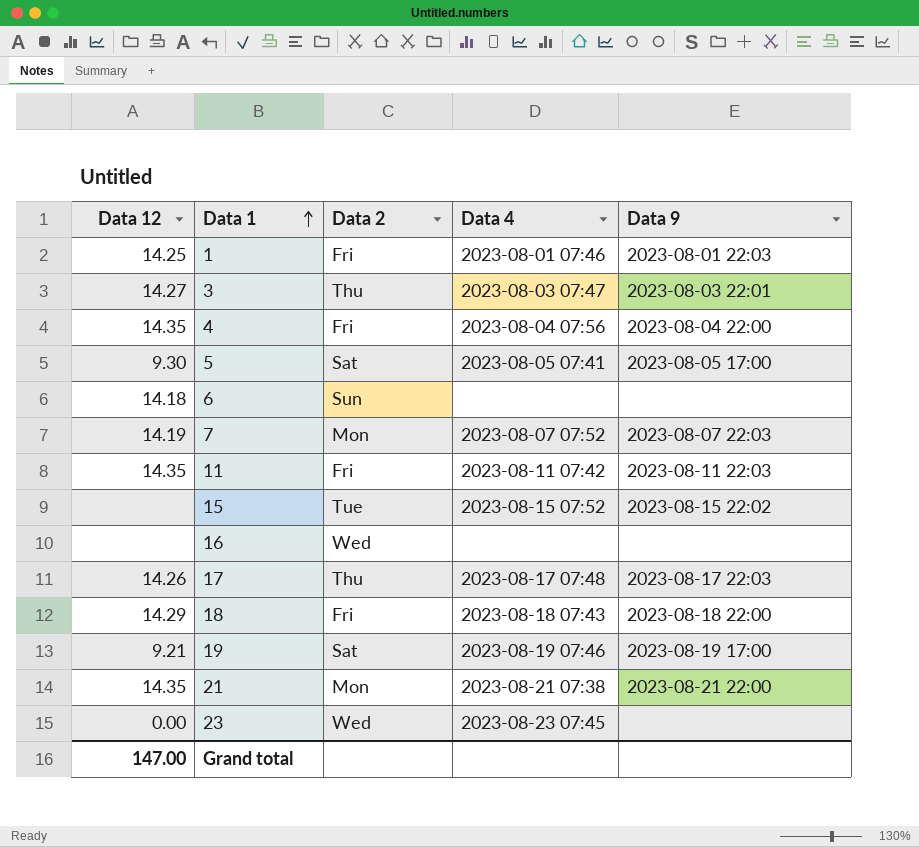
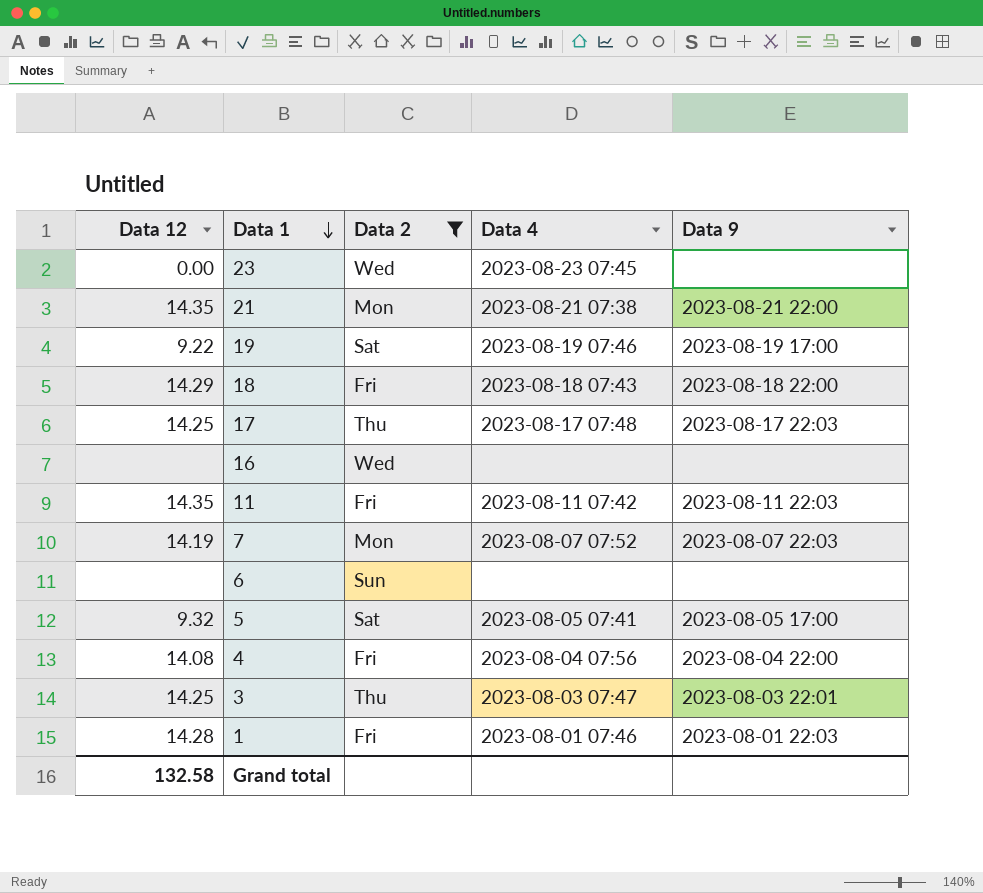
filter: none -> Data 2 != Tue
row order: Data 1 ascending -> Data 1 descending
19 | Data 12: 9.21 -> 9.22
17 | Data 12: 14.26 -> 14.25
6 | Data 12: 14.18 -> none
5 | Data 12: 9.30 -> 9.32
4 | Data 12: 14.35 -> 14.08
3 | Data 12: 14.27 -> 14.25
1 | Data 12: 14.25 -> 14.28
Grand total | Data 12: 147.00 -> 132.58

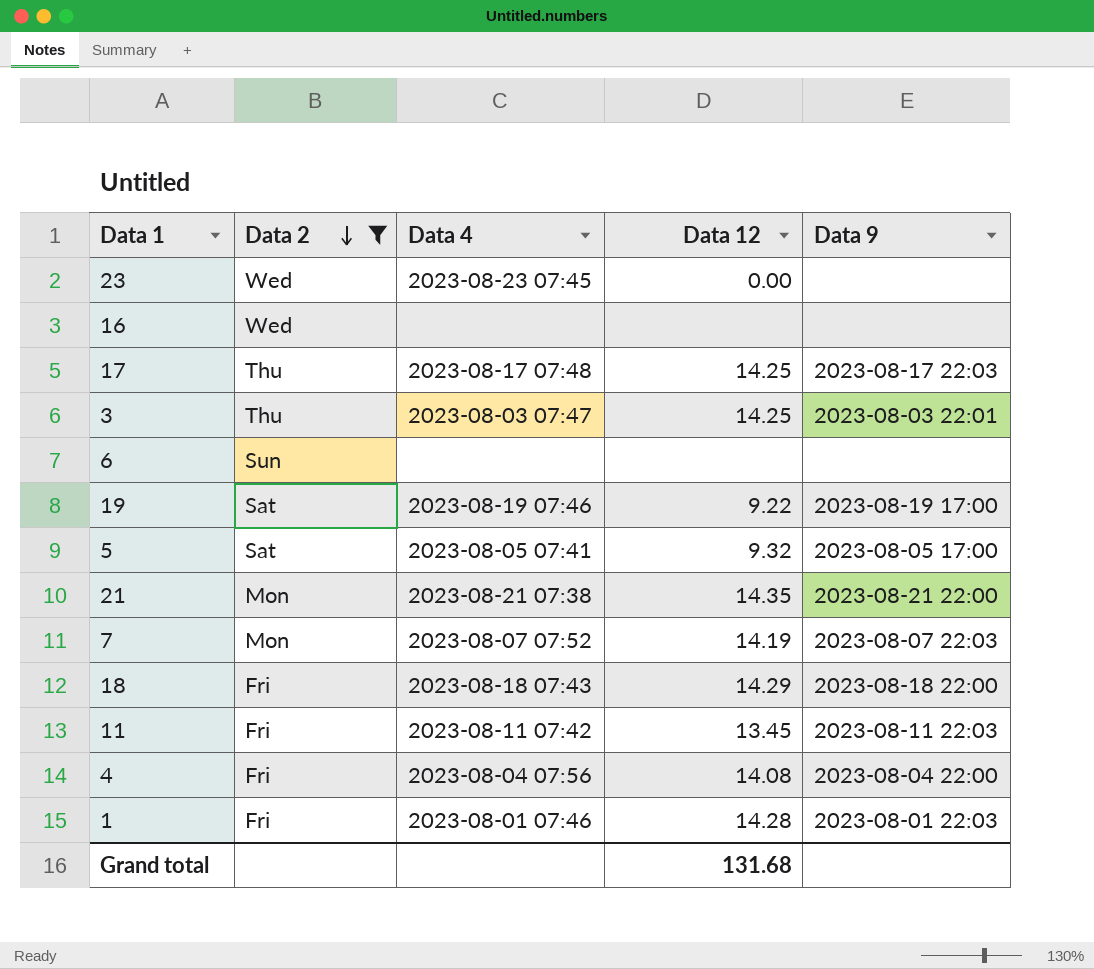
row order: Data 1 descending -> Data 2 descending
column Data 12 | position: 1 -> 4
11 | Data 12: 14.35 -> 13.45
Grand total | Data 12: 132.58 -> 131.68

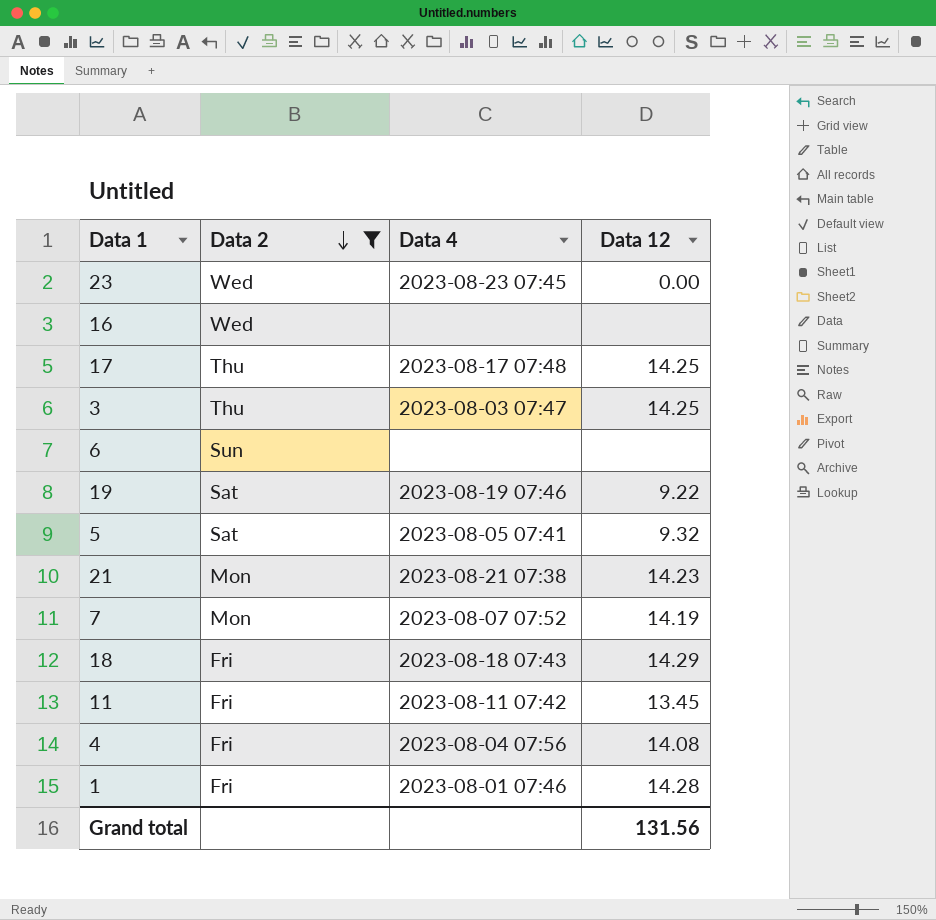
column Data 9 | position: 5 -> none
21 | Data 12: 14.35 -> 14.23
Grand total | Data 12: 131.68 -> 131.56

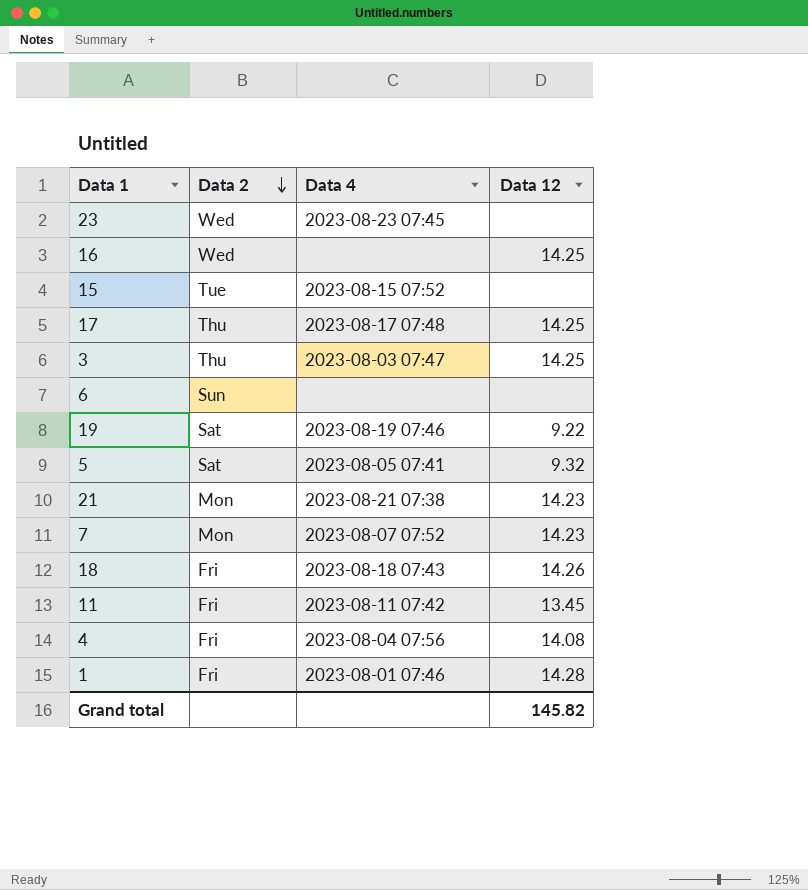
filter: Data 2 != Tue -> none
23 | Data 12: 0.00 -> none
16 | Data 12: none -> 14.25
7 | Data 12: 14.19 -> 14.23
18 | Data 12: 14.29 -> 14.26
Grand total | Data 12: 131.56 -> 145.82

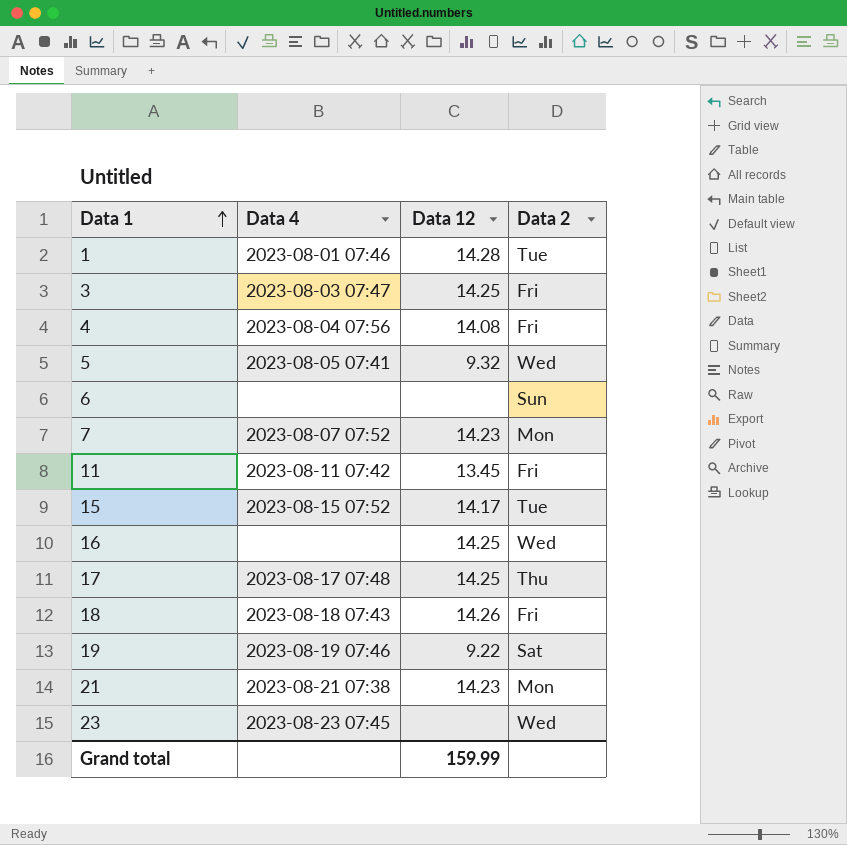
row order: Data 2 descending -> Data 1 ascending
column Data 2 | position: 2 -> 4
1 | Data 2: Fri -> Tue
3 | Data 2: Thu -> Fri
5 | Data 2: Sat -> Wed
15 | Data 12: none -> 14.17
Grand total | Data 12: 145.82 -> 159.99

